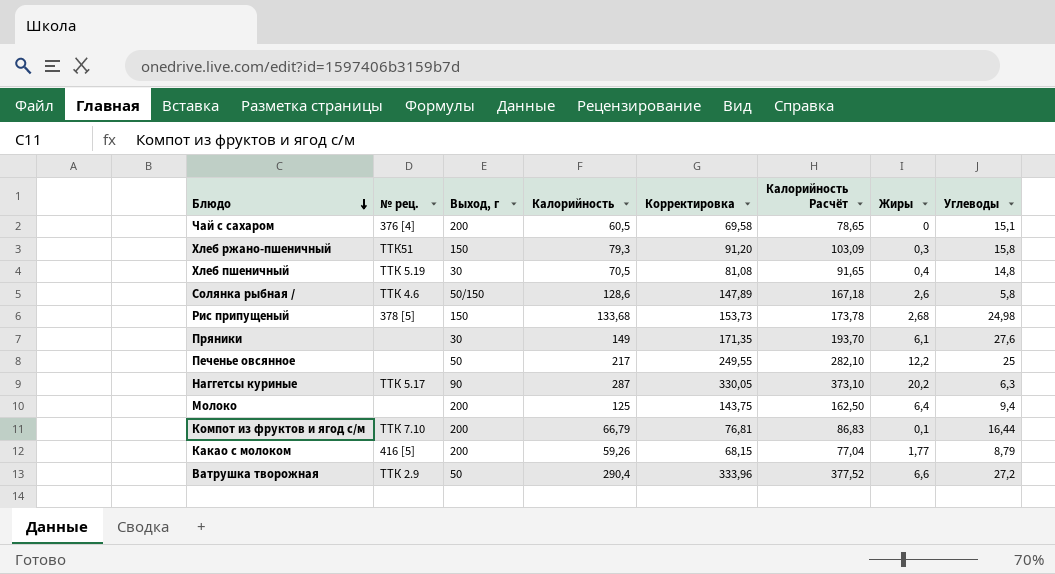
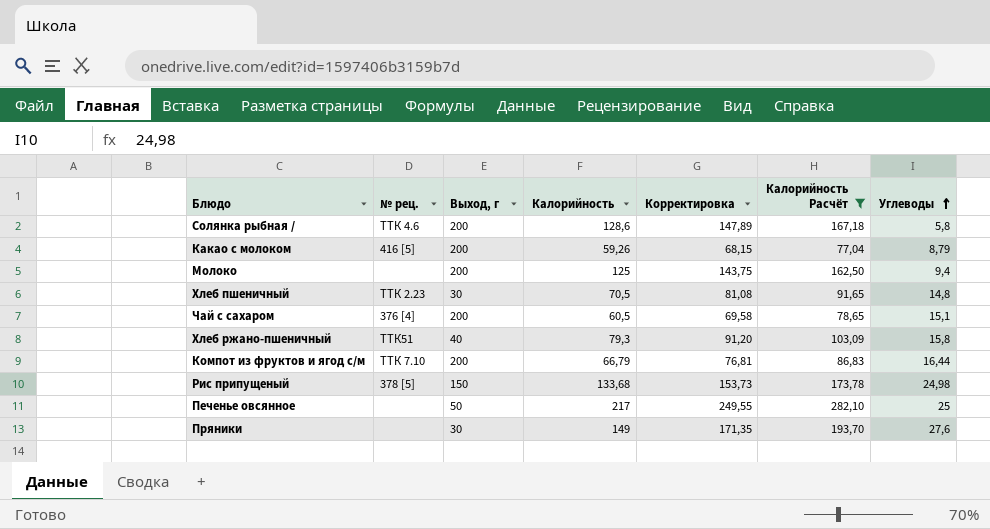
filter: none -> Калорийность Расчёт <= 282,10
row order: Блюдо descending -> Углеводы ascending
column Жиры | position: 7 -> none
Солянка рыбная / | Выход, г: 50/150 -> 200
Хлеб пшеничный | № рец.: ТТК 5.19 -> ТТК 2.23
Хлеб ржано-пшеничный | Выход, г: 150 -> 40

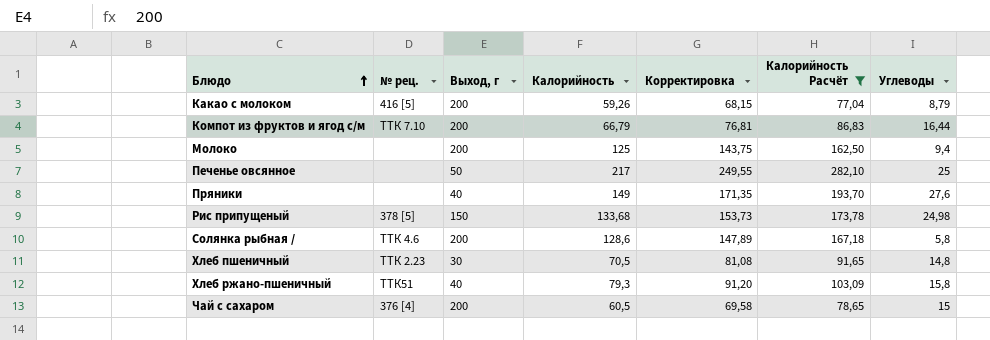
row order: Углеводы ascending -> Блюдо ascending
Пряники | Выход, г: 30 -> 40
Чай с сахаром | Углеводы: 15,1 -> 15

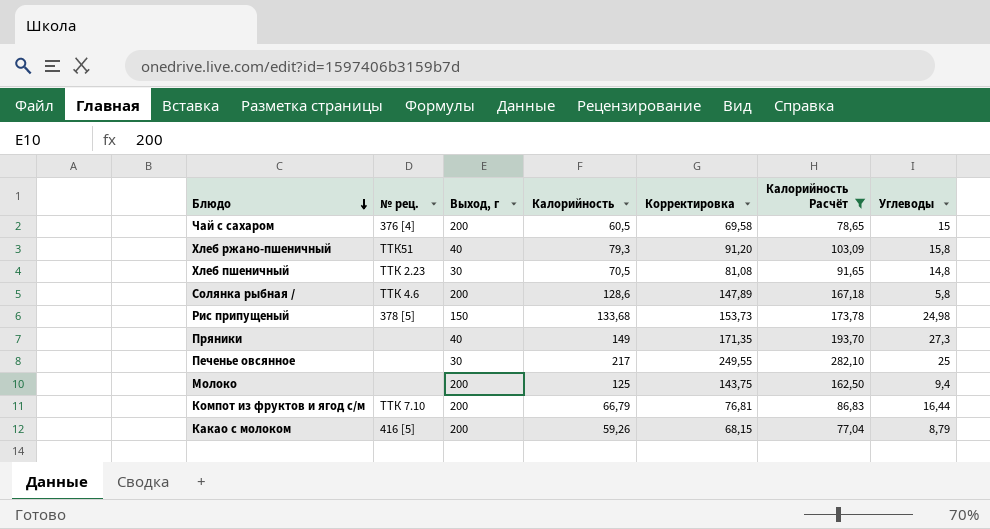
row order: Блюдо ascending -> Блюдо descending
Пряники | Углеводы: 27,6 -> 27,3
Печенье овсянное | Выход, г: 50 -> 30

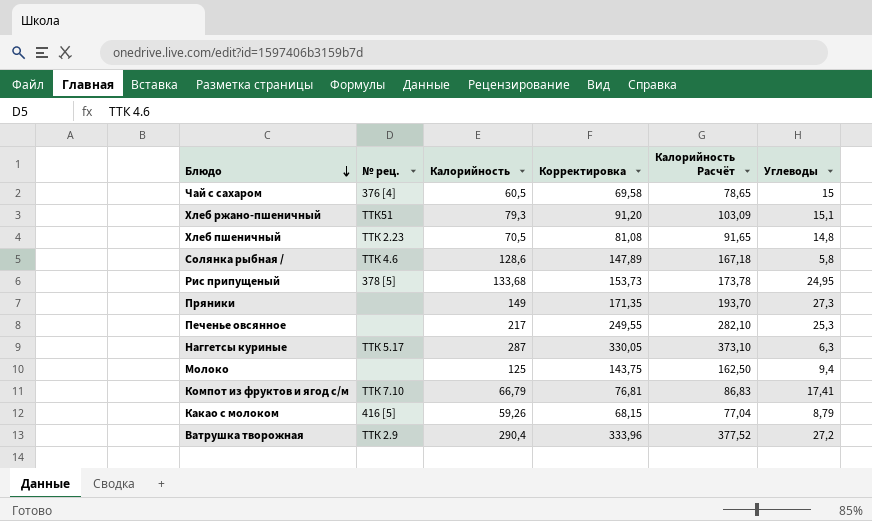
filter: Калорийность Расчёт <= 282,10 -> none
column Выход, г | position: 3 -> none
Хлеб ржано-пшеничный | Углеводы: 15,8 -> 15,1
Рис припущеный | Углеводы: 24,98 -> 24,95
Печенье овсянное | Углеводы: 25 -> 25,3
Компот из фруктов и ягод с/м | Углеводы: 16,44 -> 17,41

